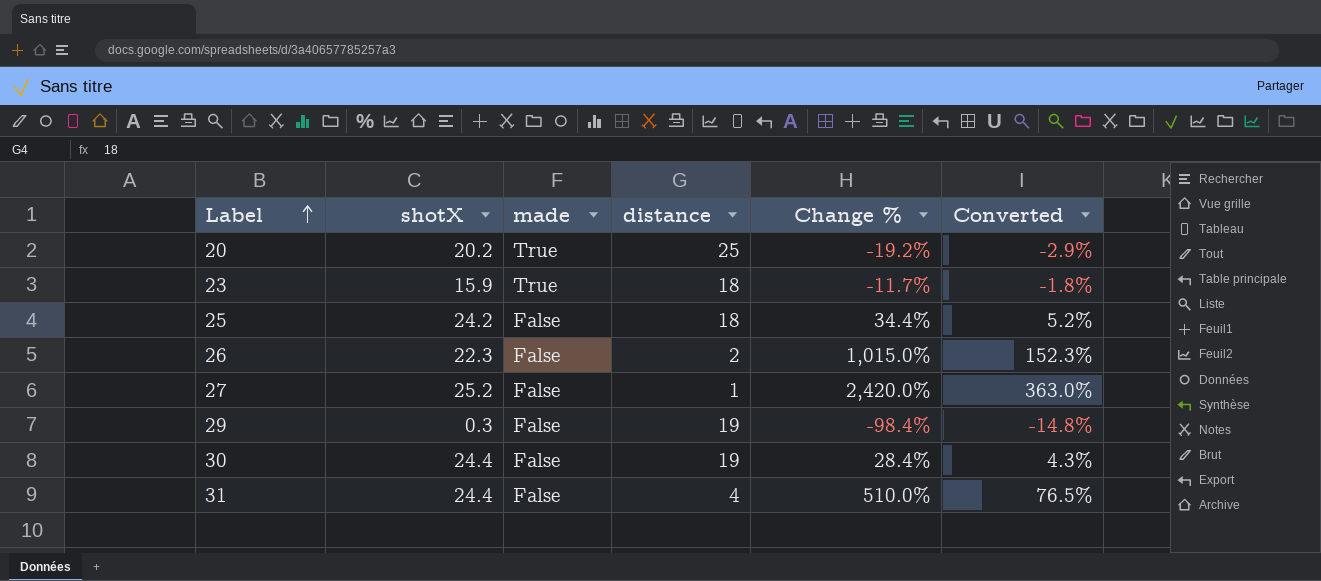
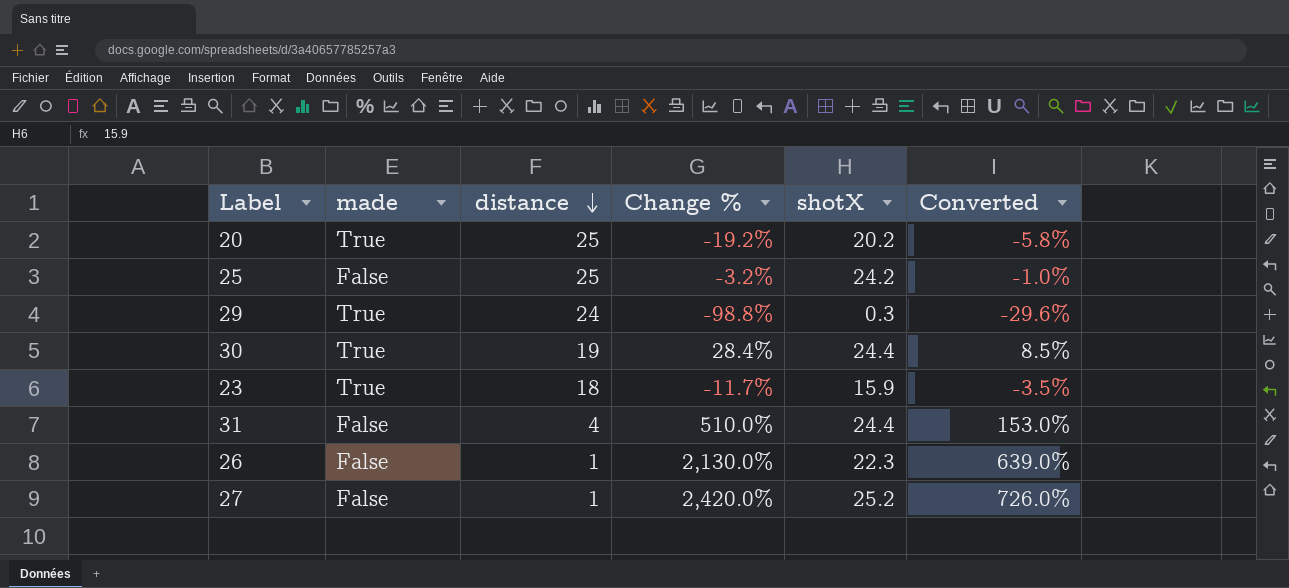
row order: Label ascending -> distance descending
column shotX | position: 2 -> 5
column Converted | formula: [Change %] * 0.15 -> [Change %] * 0.3
25 | distance: 18 -> 25
25 | Change %: 34.4% -> -3.2%
29 | made: False -> True
29 | distance: 19 -> 24
29 | Change %: -98.4% -> -98.8%
30 | made: False -> True
26 | distance: 2 -> 1
26 | Change %: 1,015.0% -> 2,130.0%

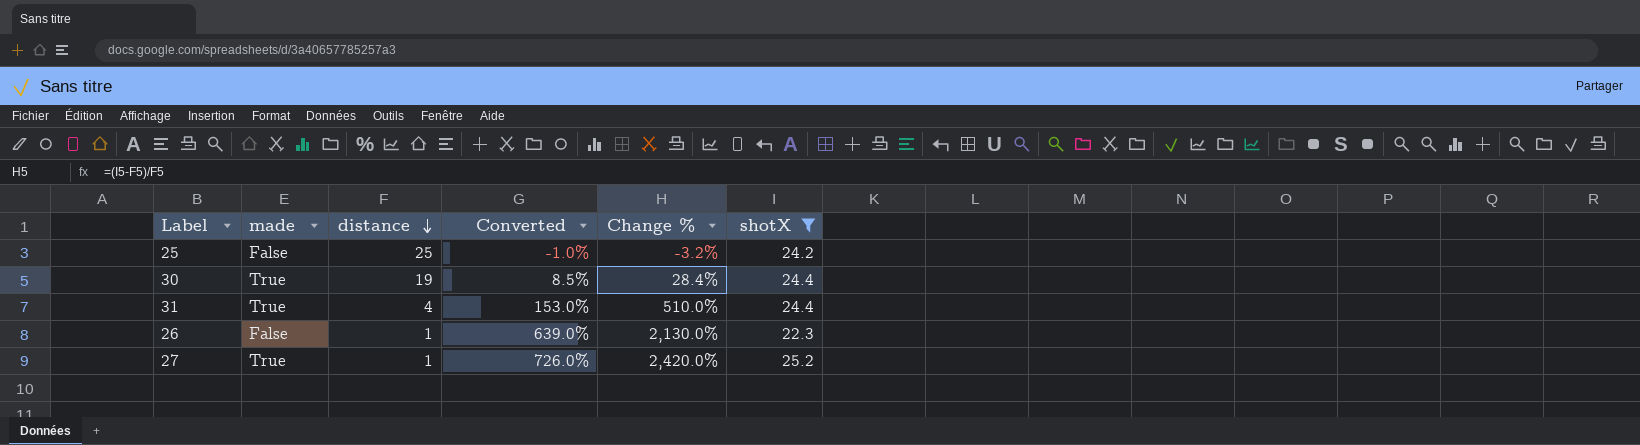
filter: none -> shotX >= 22.3
column Converted | position: 6 -> 4
31 | made: False -> True
27 | made: False -> True

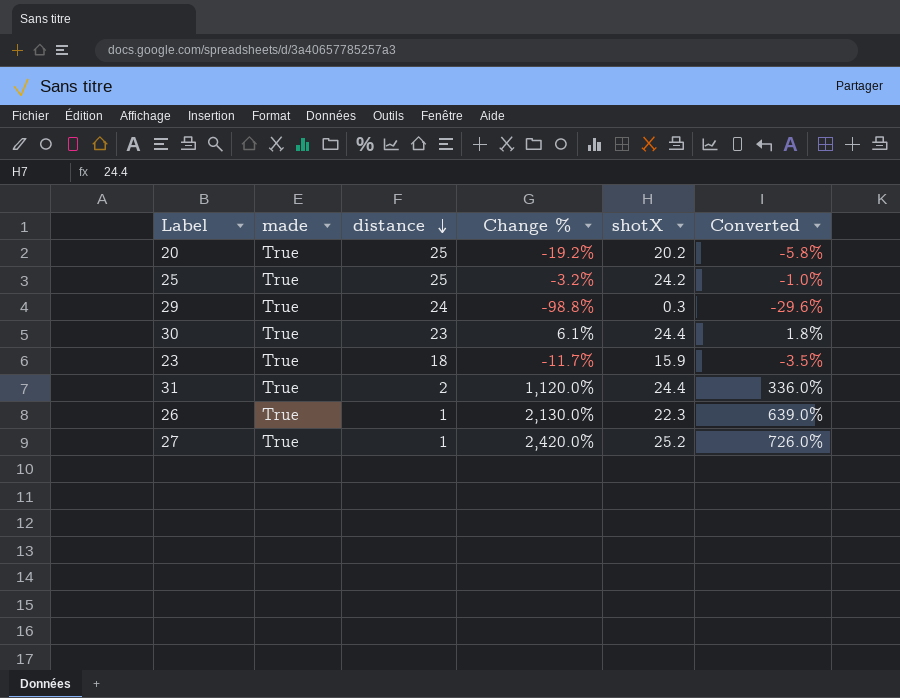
filter: shotX >= 22.3 -> none
column Converted | position: 4 -> 6
25 | made: False -> True
30 | distance: 19 -> 23
30 | Change %: 28.4% -> 6.1%
30 | Converted: 8.5% -> 1.8%
31 | distance: 4 -> 2
31 | Change %: 510.0% -> 1,120.0%
31 | Converted: 153.0% -> 336.0%
26 | made: False -> True

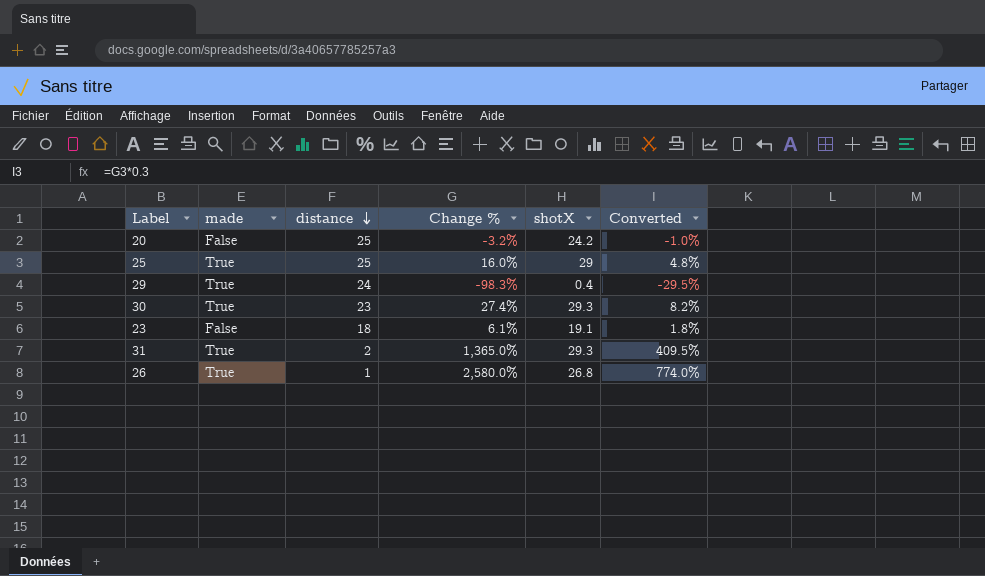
row 27: True | 1 | 2,420.0% | 25.2 | 726.0% -> none
20 | made: True -> False
20 | Change %: -19.2% -> -3.2%
20 | shotX: 20.2 -> 24.2
20 | Converted: -5.8% -> -1.0%
25 | Change %: -3.2% -> 16.0%
25 | shotX: 24.2 -> 29
25 | Converted: -1.0% -> 4.8%
29 | Change %: -98.8% -> -98.3%
29 | shotX: 0.3 -> 0.4
29 | Converted: -29.6% -> -29.5%
30 | Change %: 6.1% -> 27.4%
30 | shotX: 24.4 -> 29.3
30 | Converted: 1.8% -> 8.2%
23 | made: True -> False
23 | Change %: -11.7% -> 6.1%
23 | shotX: 15.9 -> 19.1
23 | Converted: -3.5% -> 1.8%
31 | Change %: 1,120.0% -> 1,365.0%
31 | shotX: 24.4 -> 29.3
31 | Converted: 336.0% -> 409.5%
26 | Change %: 2,130.0% -> 2,580.0%
26 | shotX: 22.3 -> 26.8
26 | Converted: 639.0% -> 774.0%

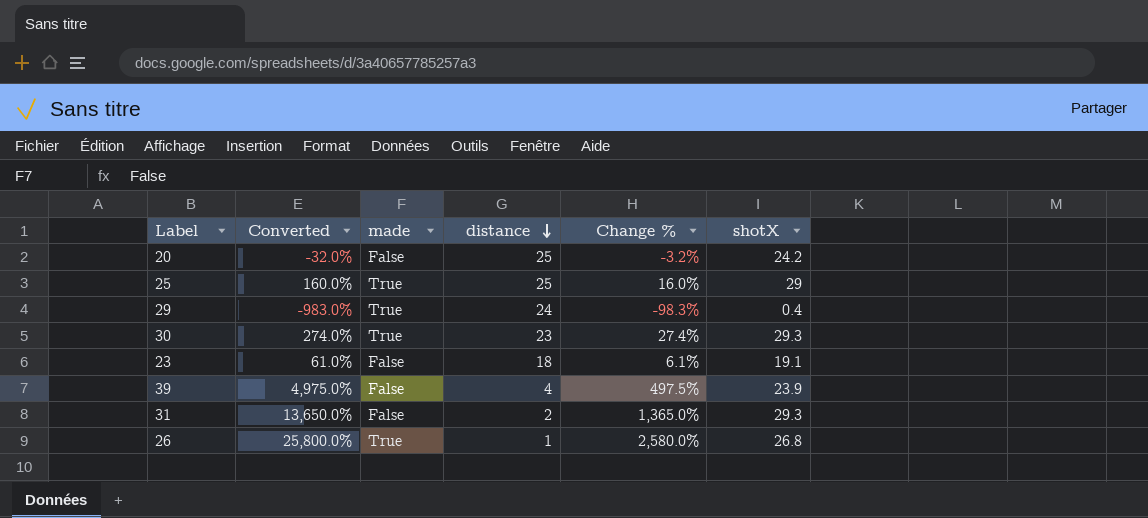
column Converted | formula: [Change %] * 0.3 -> [Change %] * 10
column Converted | position: 6 -> 2
row 39: none -> 4,975.0% | False | 4 | 497.5% | 23.9
31 | made: True -> False

